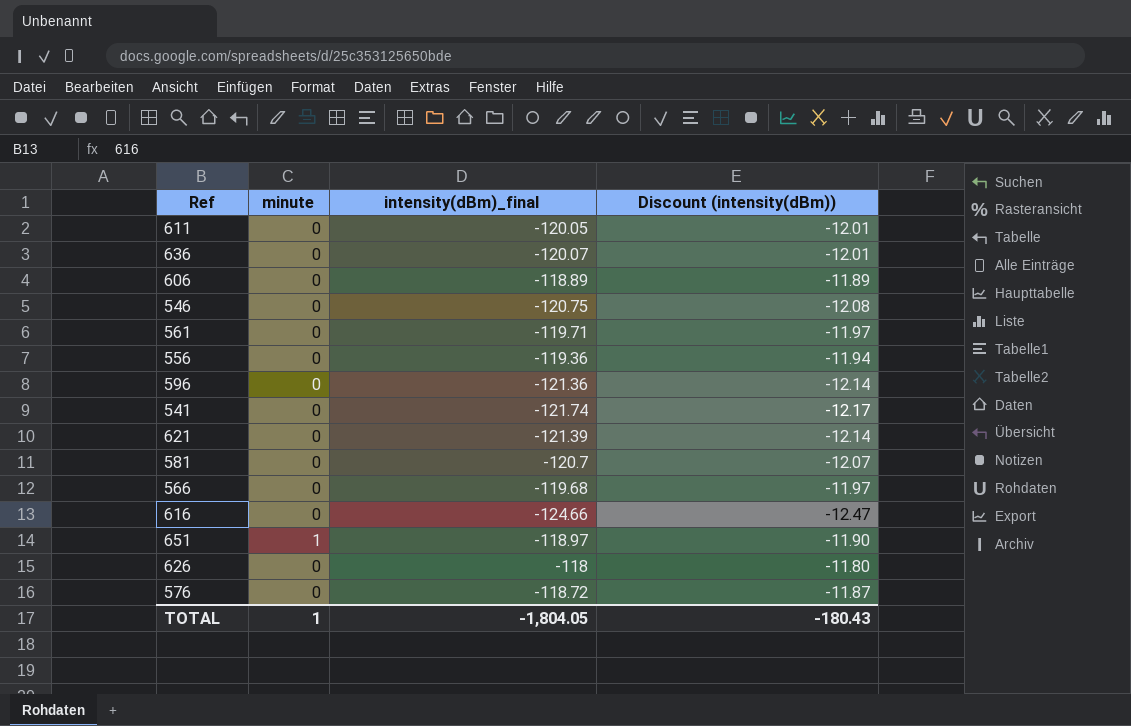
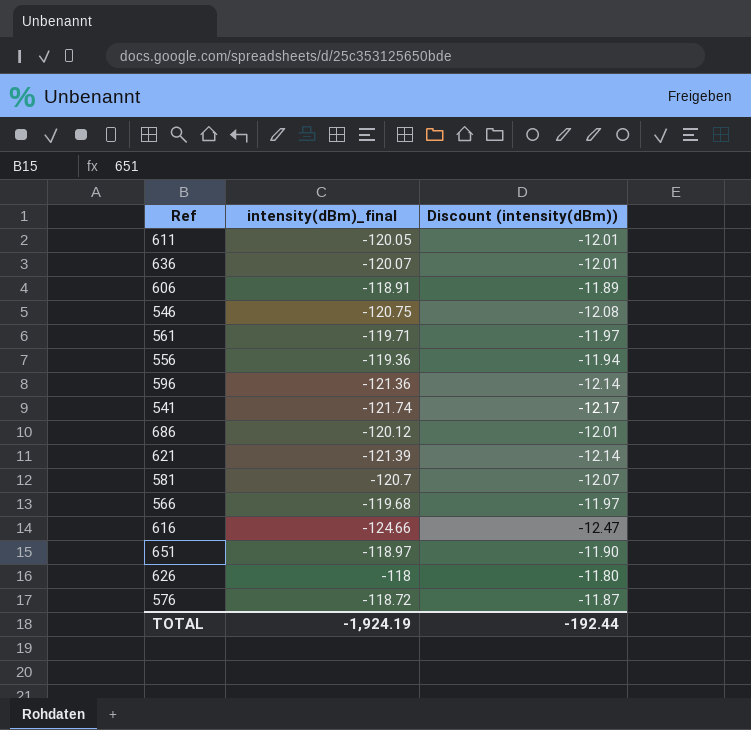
column minute | position: 2 -> none
606 | intensity(dBm)_final: -118.89 -> -118.91
row 686: none -> -120.12 | -12.01
TOTAL | intensity(dBm)_final: -1,804.05 -> -1,924.19
TOTAL | Discount (intensity(dBm)): -180.43 -> -192.44

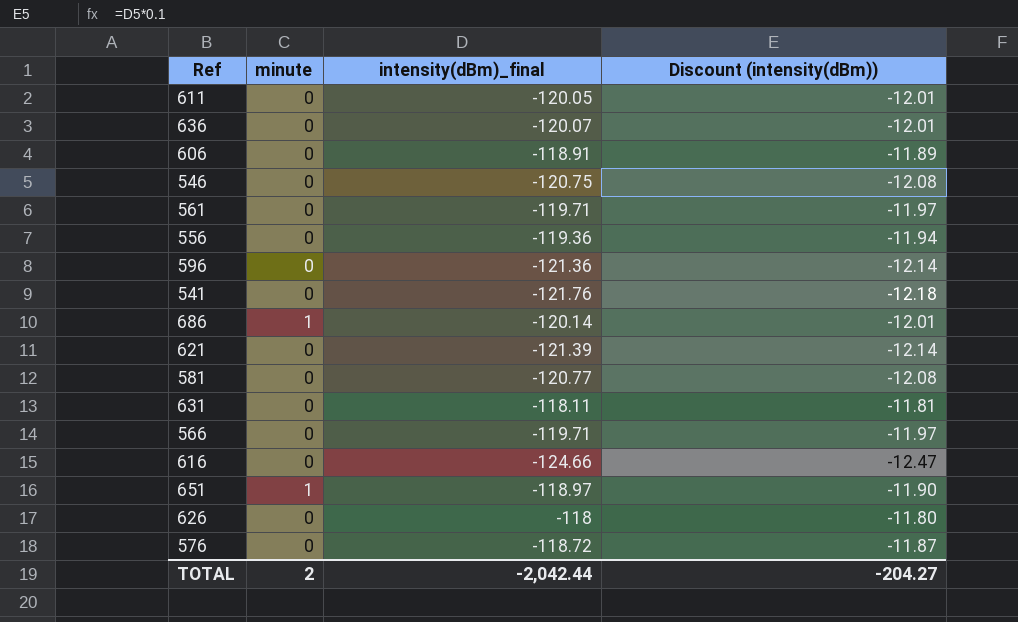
column minute | position: none -> 2
541 | intensity(dBm)_final: -121.74 -> -121.76
541 | Discount (intensity(dBm)): -12.17 -> -12.18
686 | intensity(dBm)_final: -120.12 -> -120.14
581 | intensity(dBm)_final: -120.7 -> -120.77
581 | Discount (intensity(dBm)): -12.07 -> -12.08
row 631: none -> 0 | -118.11 | -11.81
566 | intensity(dBm)_final: -119.68 -> -119.71
TOTAL | intensity(dBm)_final: -1,924.19 -> -2,042.44
TOTAL | Discount (intensity(dBm)): -192.44 -> -204.27

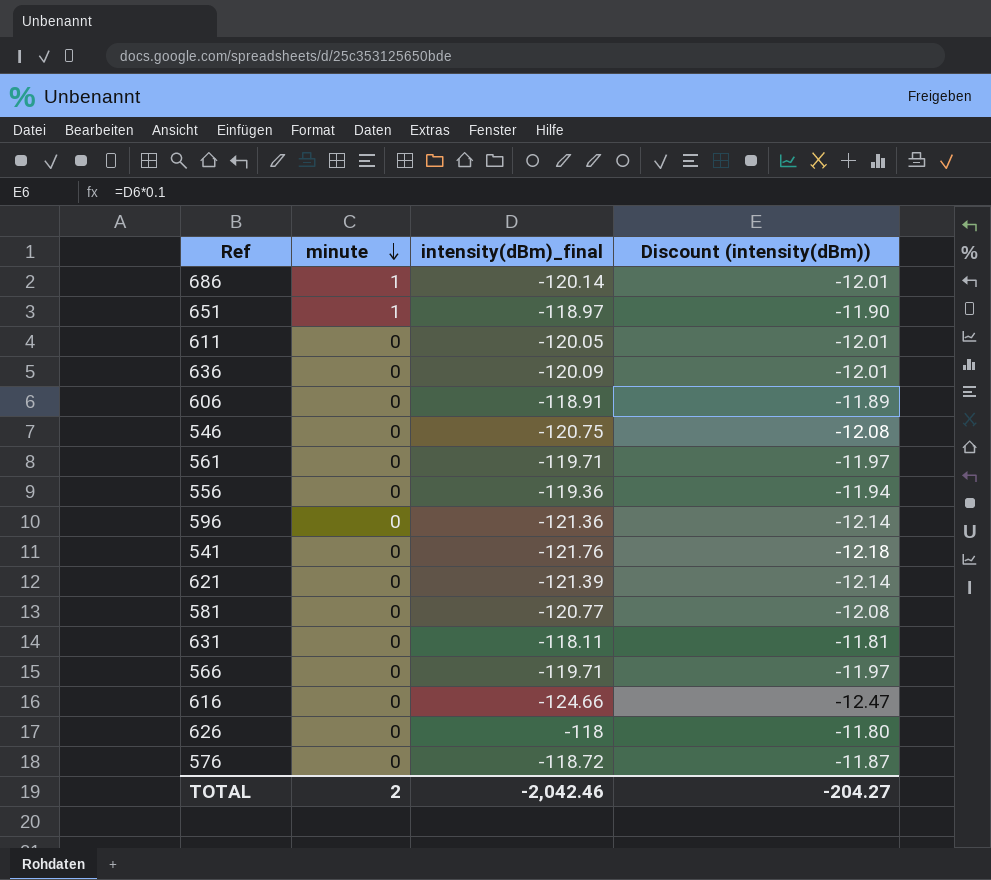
row order: none -> minute descending
636 | intensity(dBm)_final: -120.07 -> -120.09
TOTAL | intensity(dBm)_final: -2,042.44 -> -2,042.46

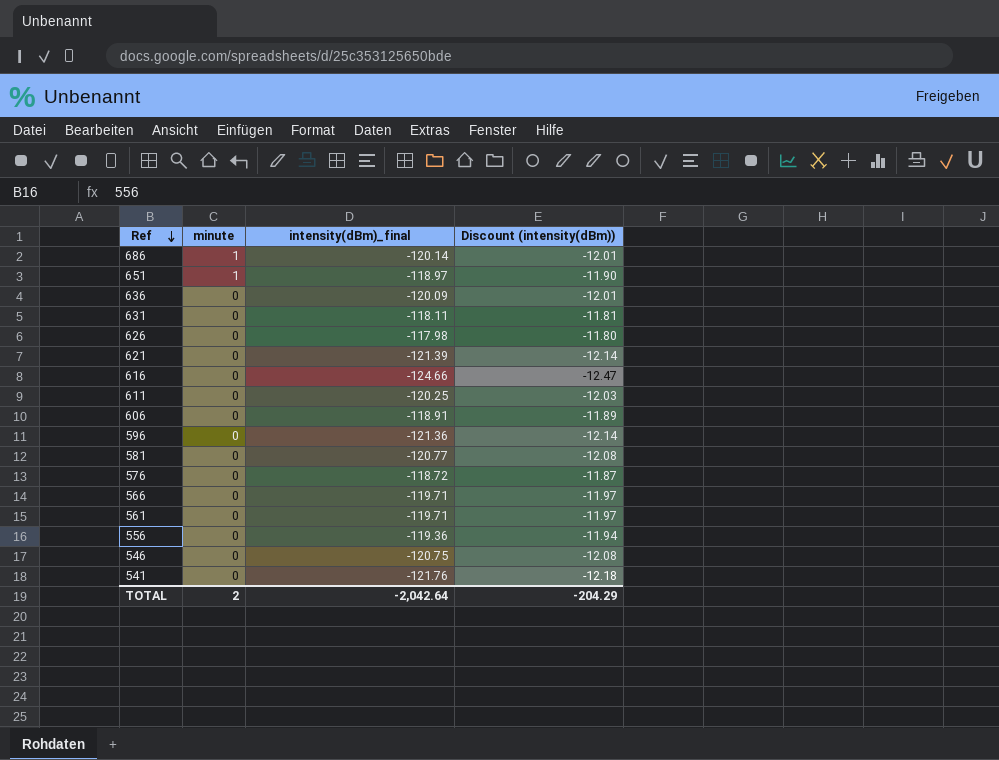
row order: minute descending -> Ref descending
626 | intensity(dBm)_final: -118 -> -117.98
611 | intensity(dBm)_final: -120.05 -> -120.25
611 | Discount (intensity(dBm)): -12.01 -> -12.03
TOTAL | intensity(dBm)_final: -2,042.46 -> -2,042.64
TOTAL | Discount (intensity(dBm)): -204.27 -> -204.29

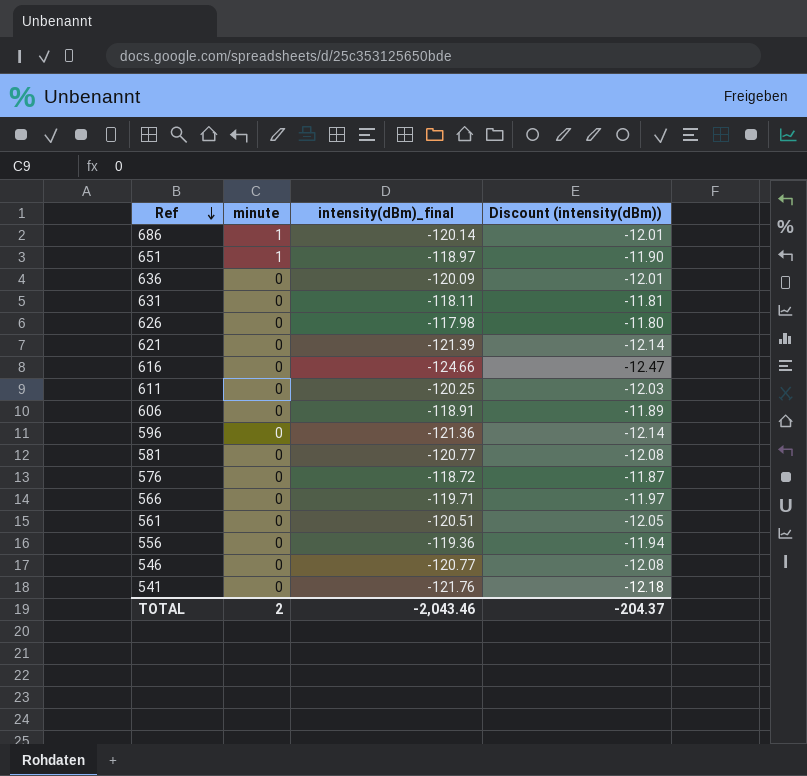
561 | intensity(dBm)_final: -119.71 -> -120.51
561 | Discount (intensity(dBm)): -11.97 -> -12.05
546 | intensity(dBm)_final: -120.75 -> -120.77
TOTAL | intensity(dBm)_final: -2,042.64 -> -2,043.46
TOTAL | Discount (intensity(dBm)): -204.29 -> -204.37

